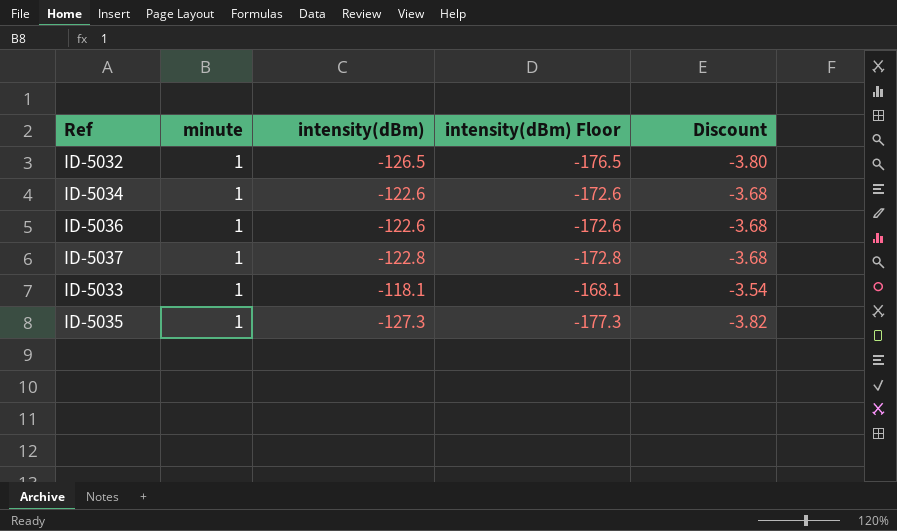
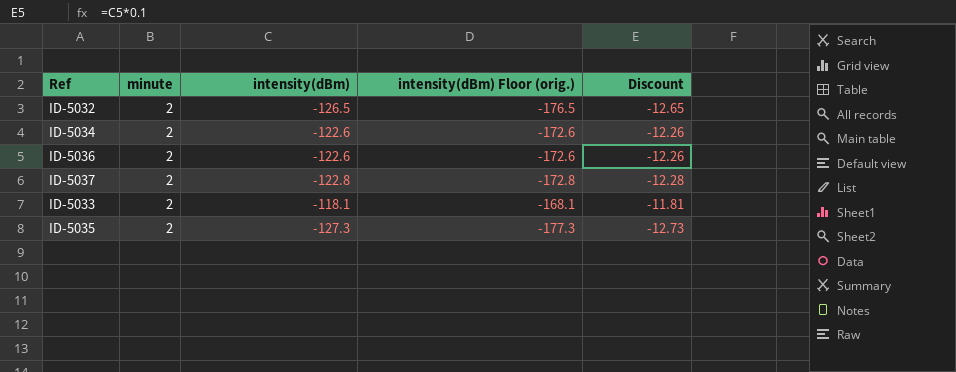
column name: intensity(dBm) Floor -> intensity(dBm) Floor (orig.)
column Discount | formula: [intensity(dBm)] * 0.03 -> [intensity(dBm)] * 0.1
ID-5032 | minute: 1 -> 2
ID-5034 | minute: 1 -> 2
ID-5036 | minute: 1 -> 2
ID-5037 | minute: 1 -> 2
ID-5033 | minute: 1 -> 2
ID-5035 | minute: 1 -> 2

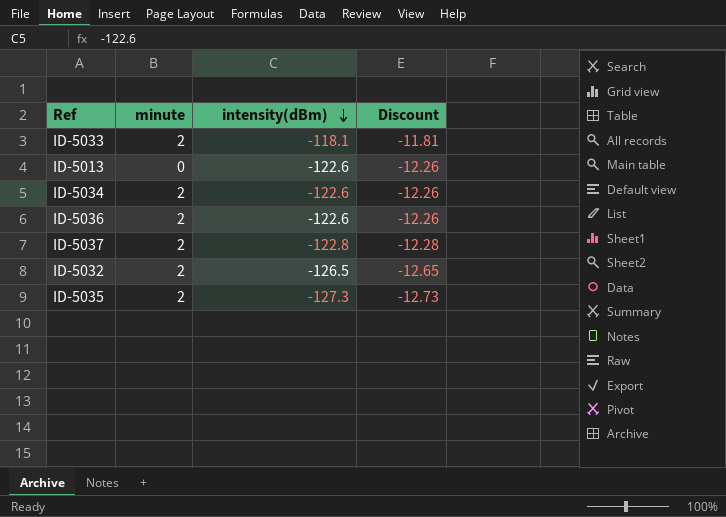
row order: none -> intensity(dBm) descending
column intensity(dBm) Floor (orig.) | formula: [intensity(dBm)] - 50 -> none
row ID-5013: none -> 0 | -122.6 | -12.26

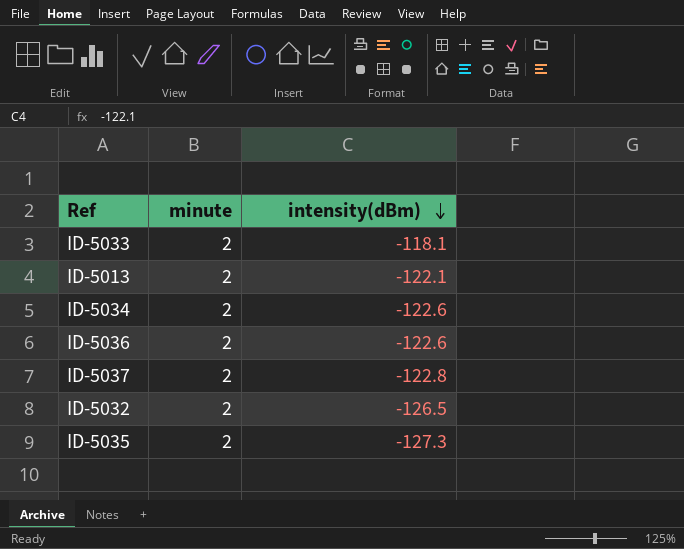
column Discount | formula: [intensity(dBm)] * 0.1 -> none
ID-5013 | minute: 0 -> 2
ID-5013 | intensity(dBm): -122.6 -> -122.1

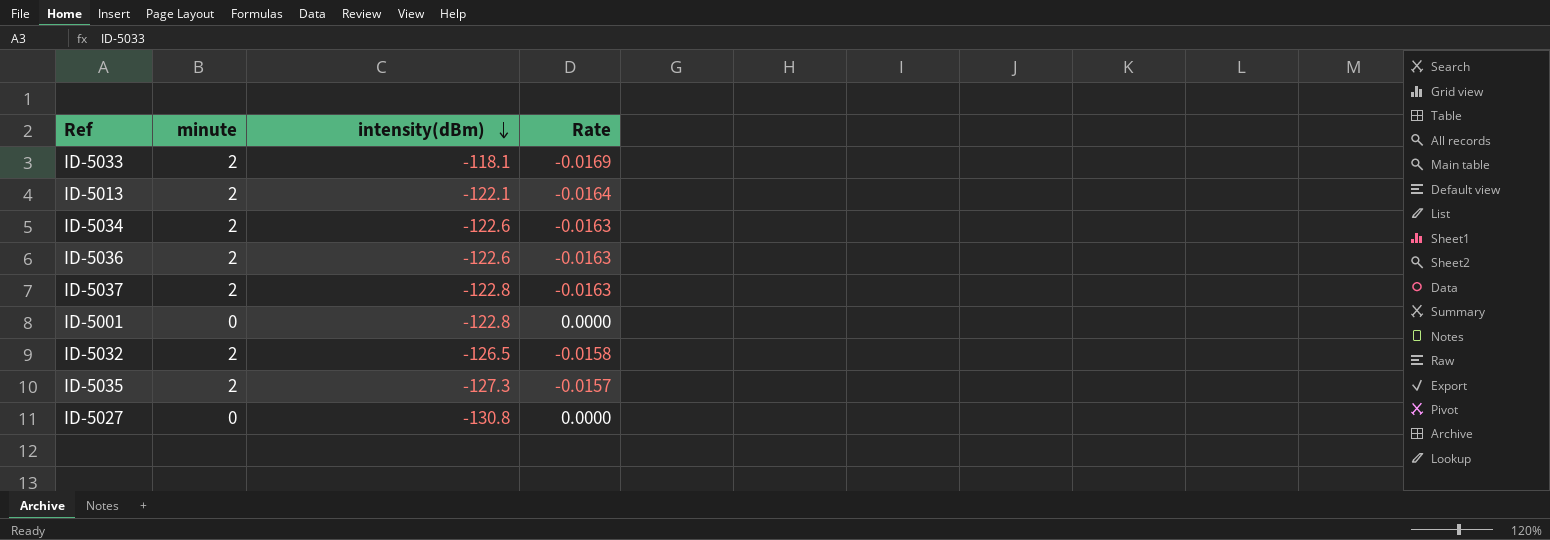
column Rate | formula: none -> [minute] / [intensity(dBm)]
row ID-5001: none -> 0 | -122.8 | 0.0000
row ID-5027: none -> 0 | -130.8 | 0.0000

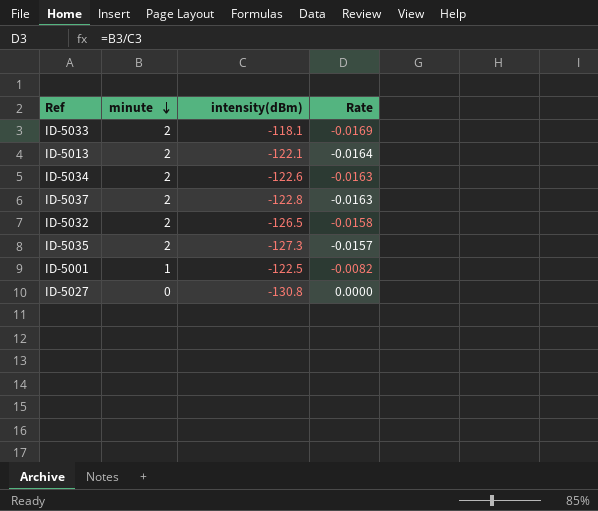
row order: intensity(dBm) descending -> minute descending
row ID-5036: 2 | -122.6 | -0.0163 -> none
ID-5001 | minute: 0 -> 1
ID-5001 | intensity(dBm): -122.8 -> -122.5
ID-5001 | Rate: 0.0000 -> -0.0082

